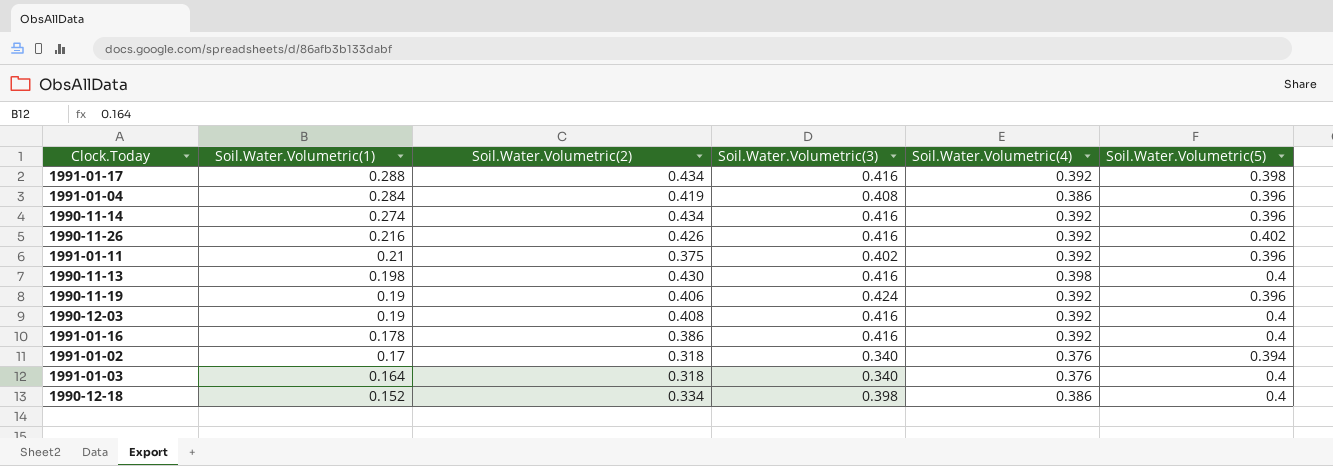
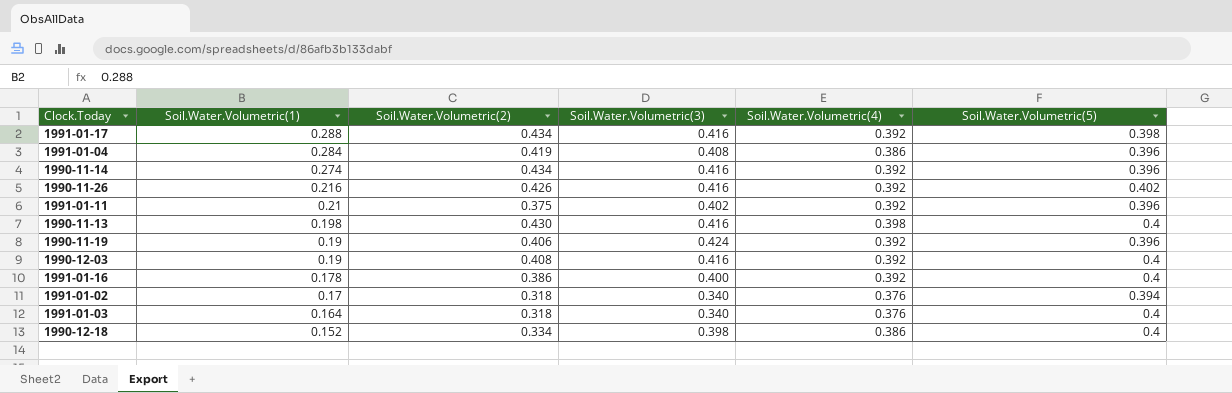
1991-01-16 | Soil.Water.Volumetric(3): 0.416 -> 0.400

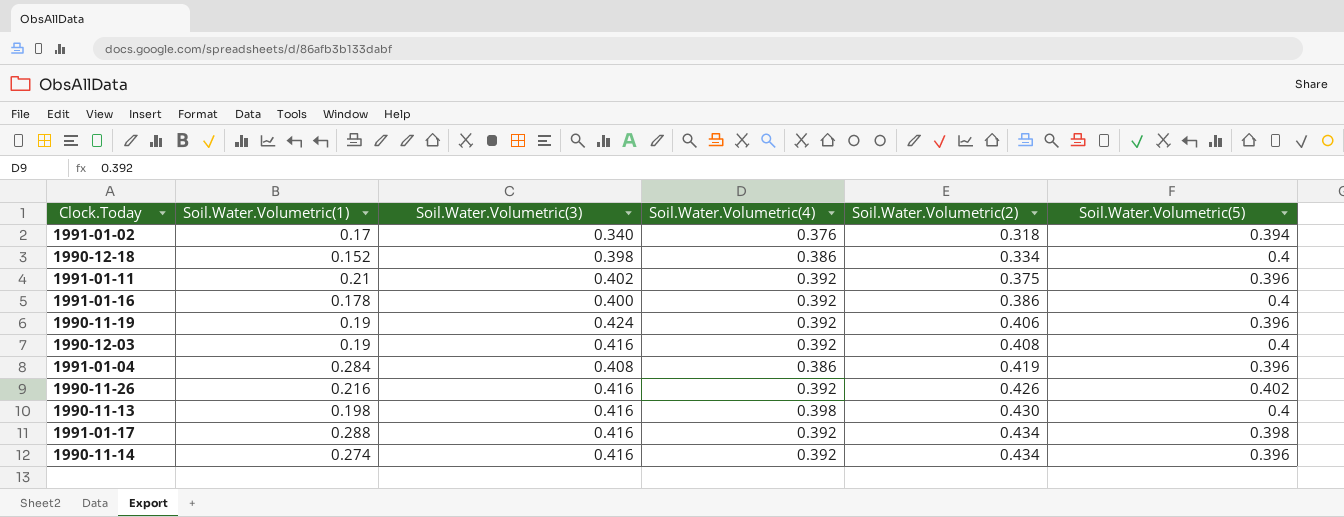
row order: Soil.Water.Volumetric(1) descending -> Soil.Water.Volumetric(2) ascending
column Soil.Water.Volumetric(2) | position: 3 -> 5
row 1991-01-03: 0.164 | 0.318 | 0.340 | 0.376 | 0.4 -> none

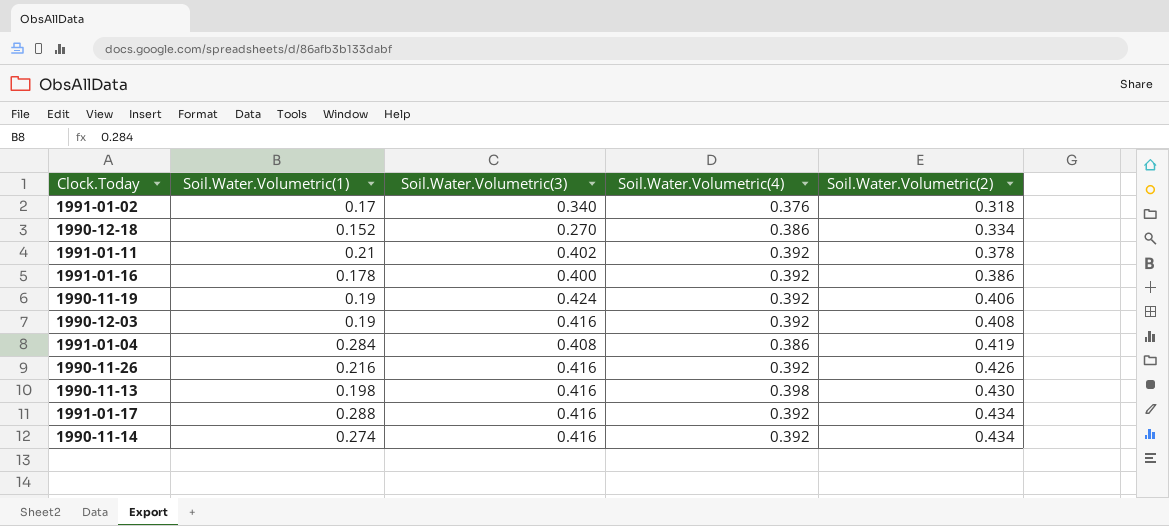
column Soil.Water.Volumetric(5) | position: 6 -> none
1990-12-18 | Soil.Water.Volumetric(3): 0.398 -> 0.270
1991-01-11 | Soil.Water.Volumetric(2): 0.375 -> 0.378

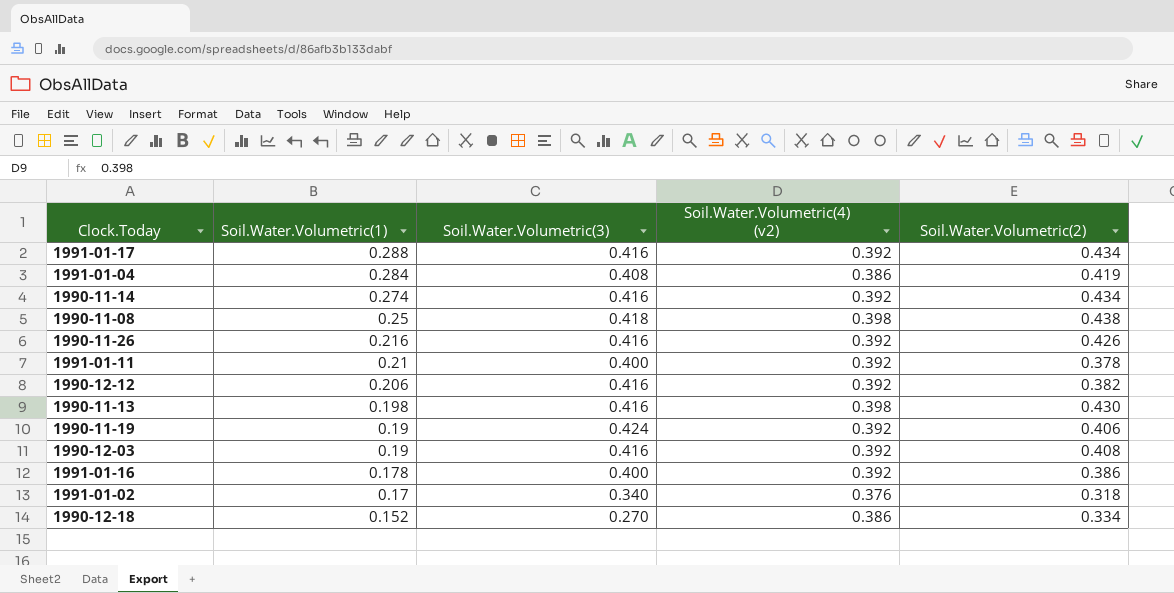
row order: Soil.Water.Volumetric(2) ascending -> Soil.Water.Volumetric(1) descending
column name: Soil.Water.Volumetric(4) -> Soil.Water.Volumetric(4) (v2)
row 1990-11-08: none -> 0.25 | 0.418 | 0.398 | 0.438
1991-01-11 | Soil.Water.Volumetric(3): 0.402 -> 0.400
row 1990-12-12: none -> 0.206 | 0.416 | 0.392 | 0.382

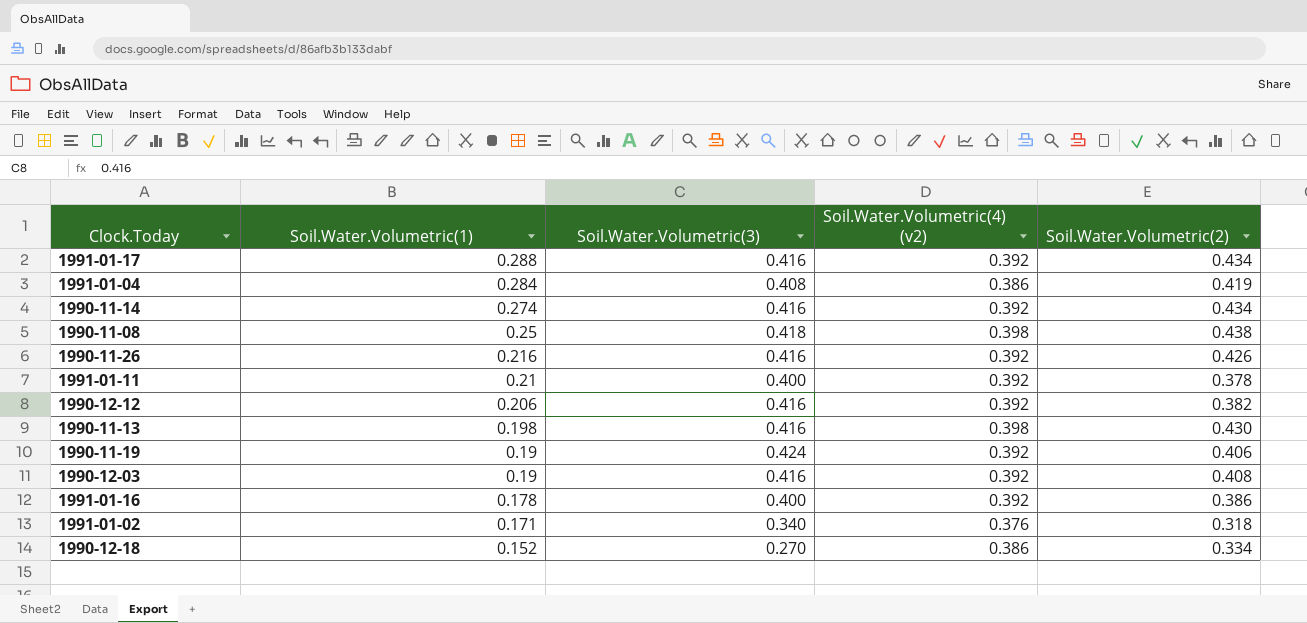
1991-01-02 | Soil.Water.Volumetric(1): 0.17 -> 0.171

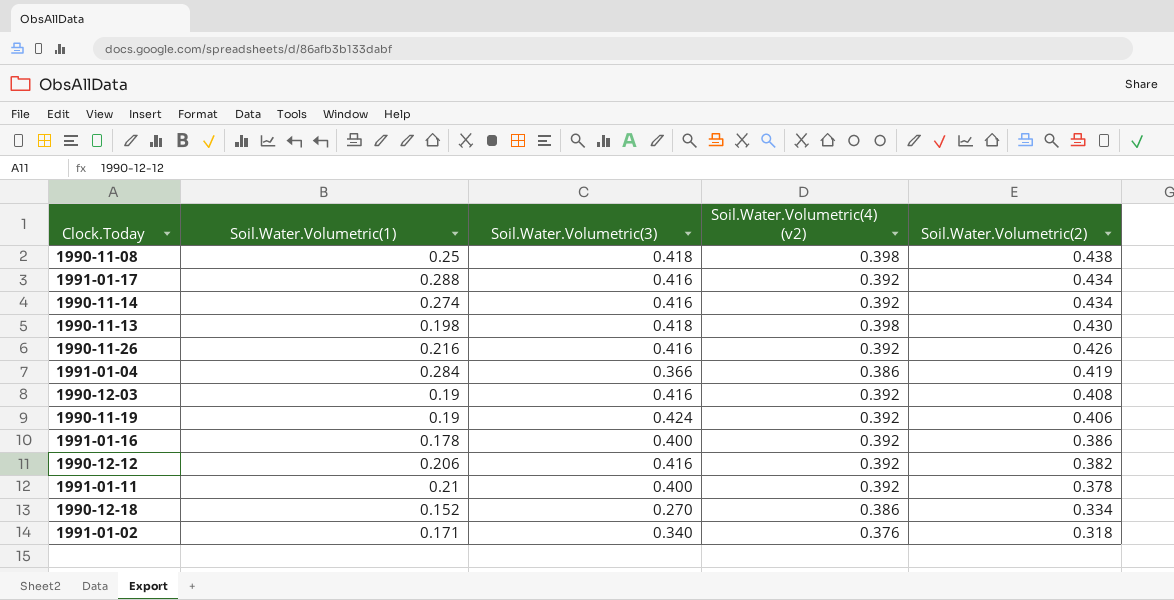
row order: Soil.Water.Volumetric(1) descending -> Soil.Water.Volumetric(2) descending
1990-11-13 | Soil.Water.Volumetric(3): 0.416 -> 0.418
1991-01-04 | Soil.Water.Volumetric(3): 0.408 -> 0.366

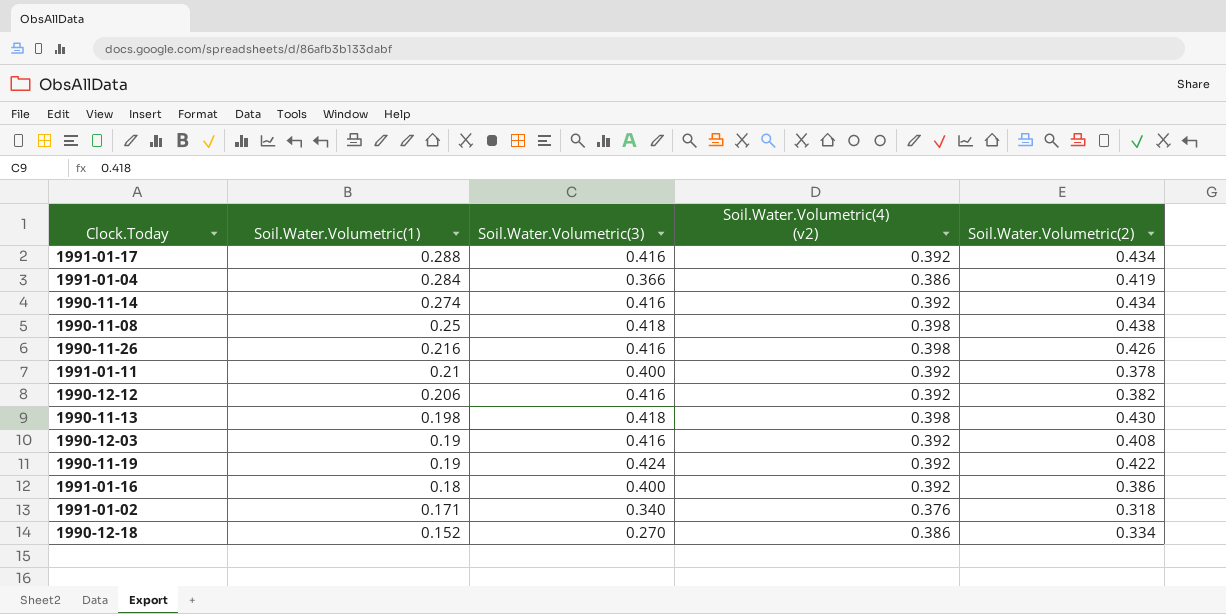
row order: Soil.Water.Volumetric(2) descending -> Soil.Water.Volumetric(1) descending
1990-11-26 | Soil.Water.Volumetric(4) (v2): 0.392 -> 0.398
1990-11-19 | Soil.Water.Volumetric(2): 0.406 -> 0.422
1991-01-16 | Soil.Water.Volumetric(1): 0.178 -> 0.18

